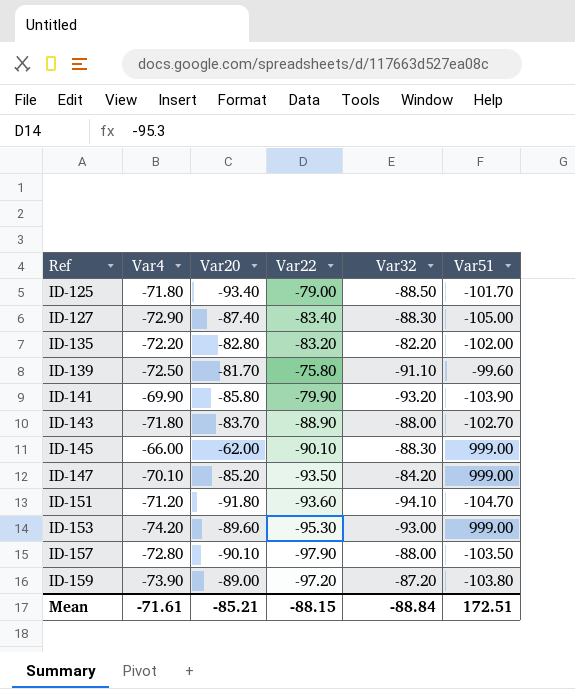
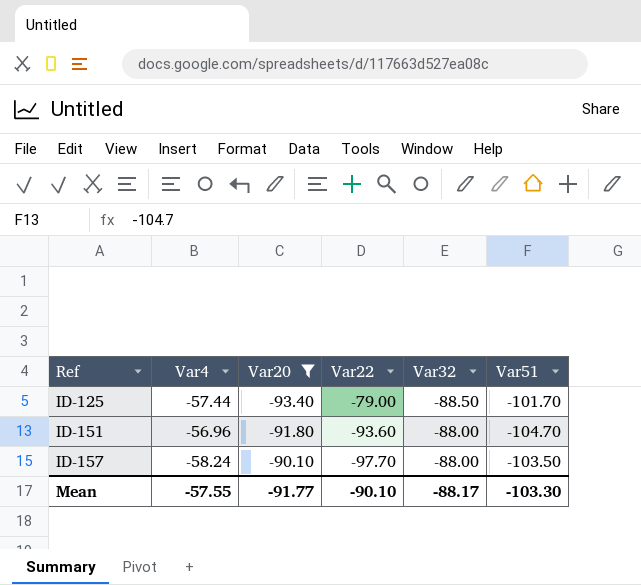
filter: none -> Var20 <= -90.10
ID-125 | Var4: -71.80 -> -57.44
ID-151 | Var4: -71.20 -> -56.96
ID-151 | Var32: -94.10 -> -88.00
ID-157 | Var4: -72.80 -> -58.24
ID-157 | Var22: -97.90 -> -97.70
Mean | Var4: -71.61 -> -57.55
Mean | Var20: -85.21 -> -91.77
Mean | Var22: -88.15 -> -90.10
Mean | Var32: -88.84 -> -88.17
Mean | Var51: 172.51 -> -103.30

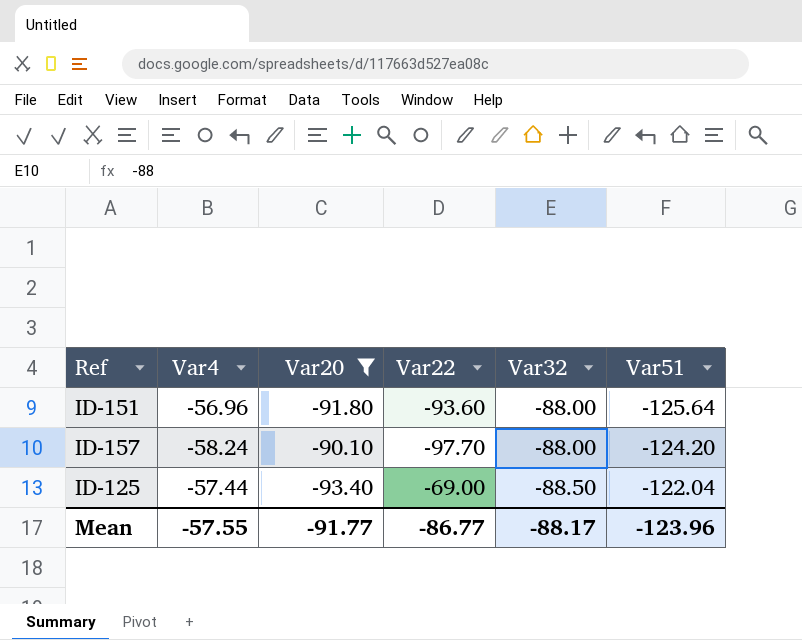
row order: Ref ascending -> Var32 descending
ID-151 | Var51: -104.70 -> -125.64
ID-157 | Var51: -103.50 -> -124.20
ID-125 | Var22: -79.00 -> -69.00
ID-125 | Var51: -101.70 -> -122.04
Mean | Var22: -90.10 -> -86.77
Mean | Var51: -103.30 -> -123.96

